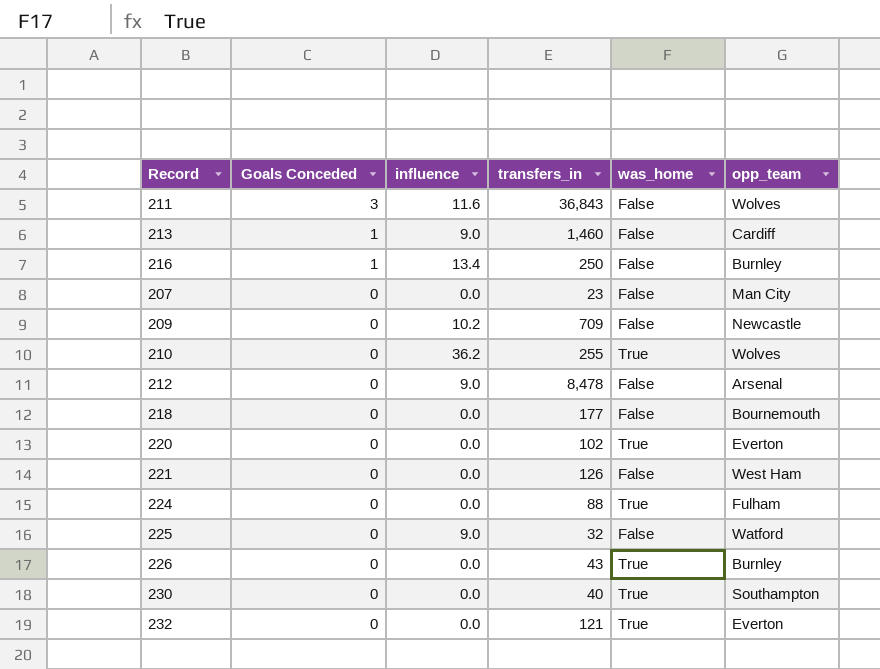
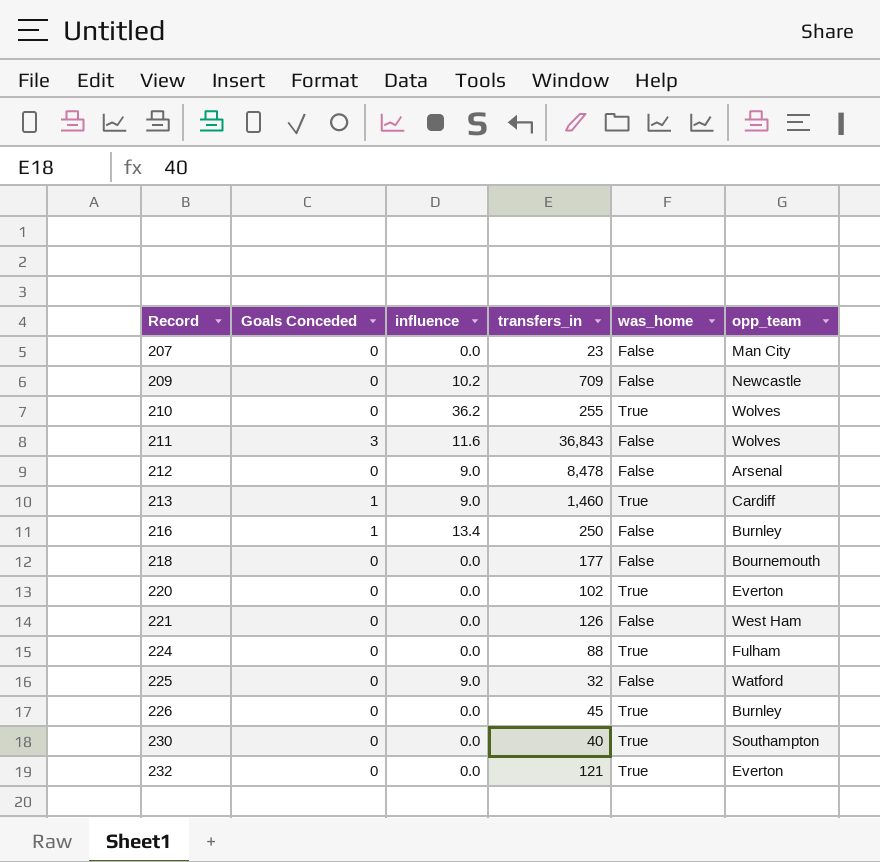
row order: Goals Conceded descending -> Record ascending
213 | was_home: False -> True
226 | transfers_in: 43 -> 45

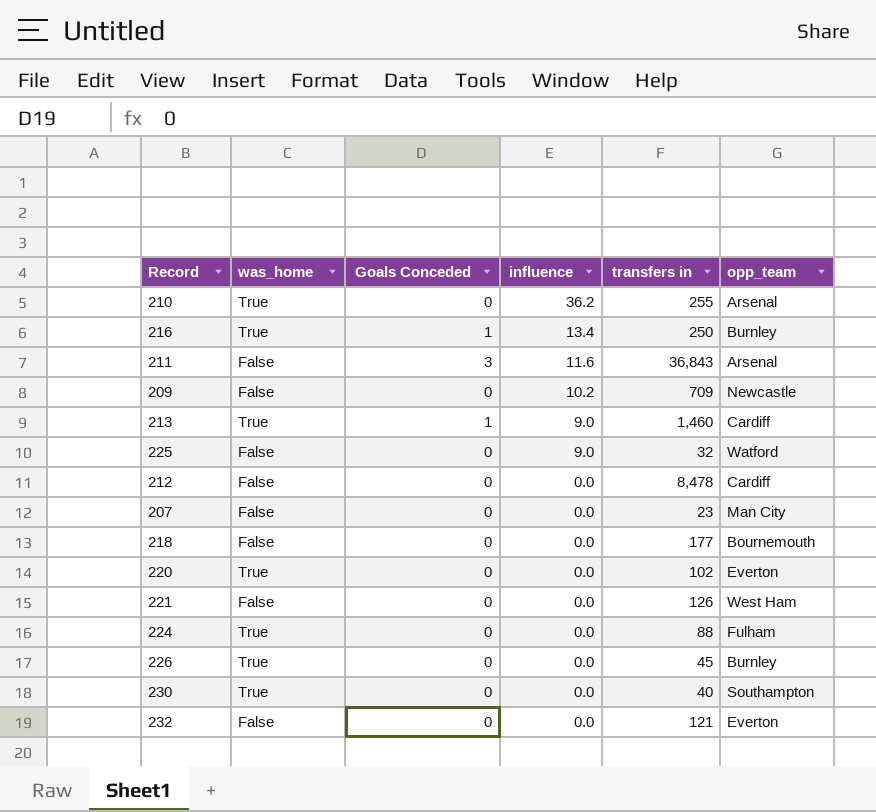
row order: Record ascending -> influence descending
column was_home | position: 5 -> 2
column name: transfers_in -> transfers in
210 | opp_team: Wolves -> Arsenal
216 | was_home: False -> True
211 | opp_team: Wolves -> Arsenal
212 | influence: 9.0 -> 0.0
212 | opp_team: Arsenal -> Cardiff
232 | was_home: True -> False

